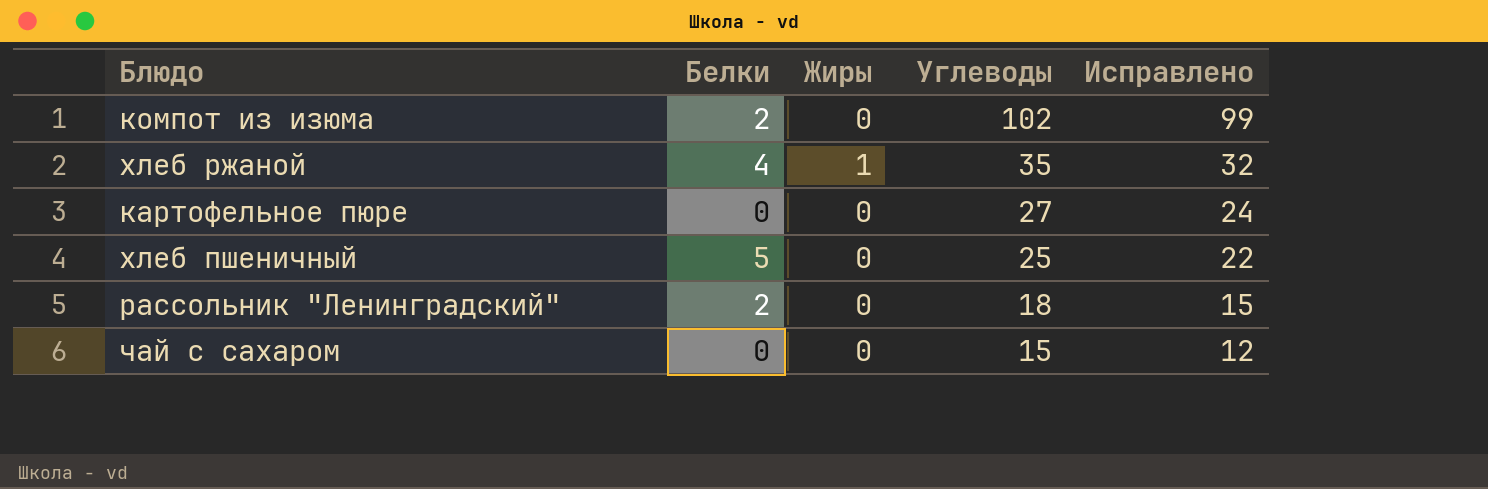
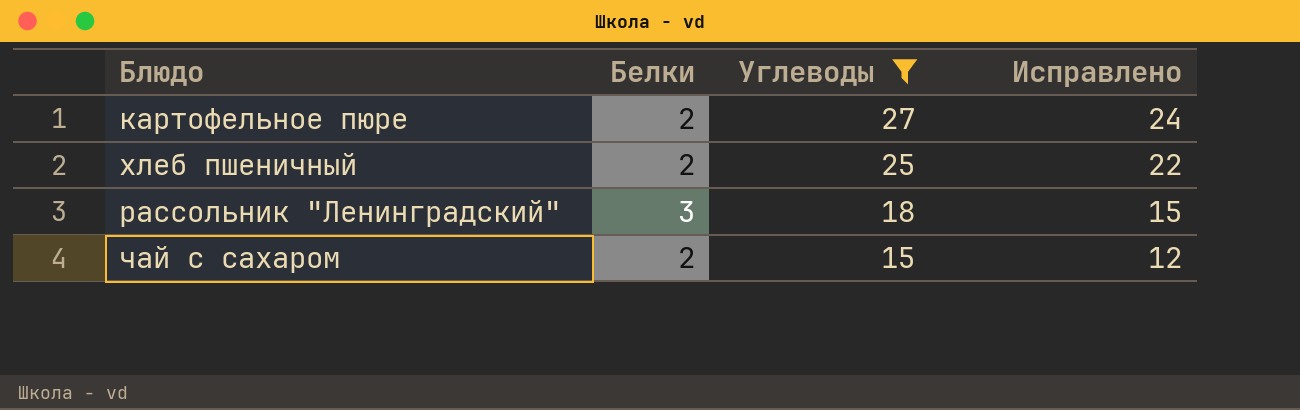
filter: none -> Углеводы <= 27
column Жиры | position: 3 -> none
картофельное пюре | Белки: 0 -> 2
хлеб пшеничный | Белки: 5 -> 2
рассольник "Ленинградский" | Белки: 2 -> 3
чай с сахаром | Белки: 0 -> 2

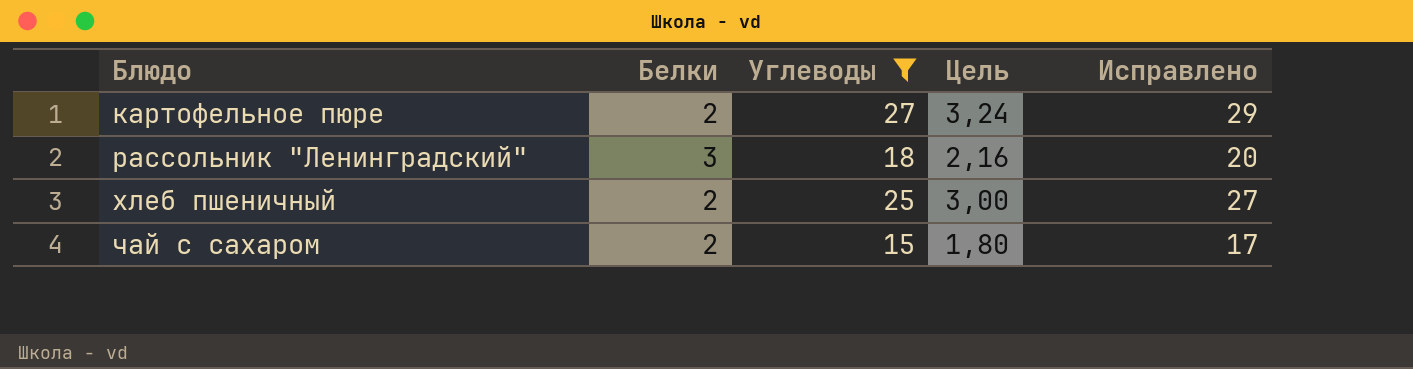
row order: Углеводы descending -> Блюдо ascending
column Цель | formula: none -> [Углеводы] * 0,12
column Исправлено | formula: [Углеводы] - 3 -> [Углеводы] + 2

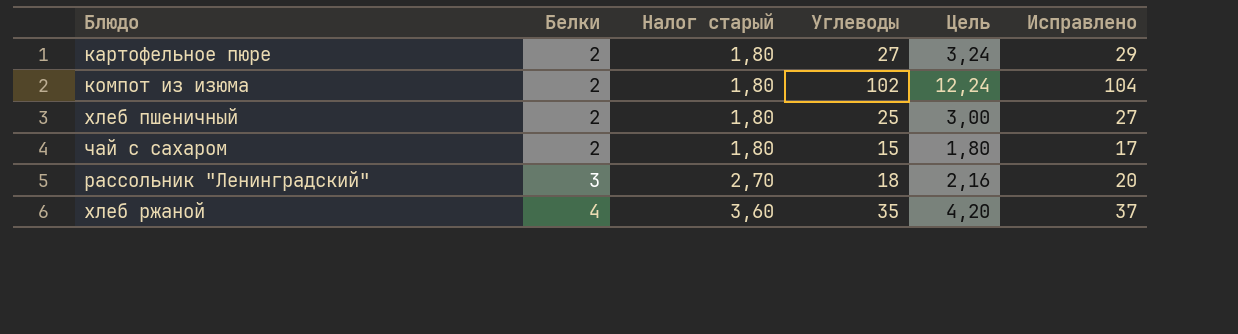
filter: Углеводы <= 27 -> none
row order: Блюдо ascending -> Белки ascending
column Налог старый | formula: none -> [Белки] * 0,9

